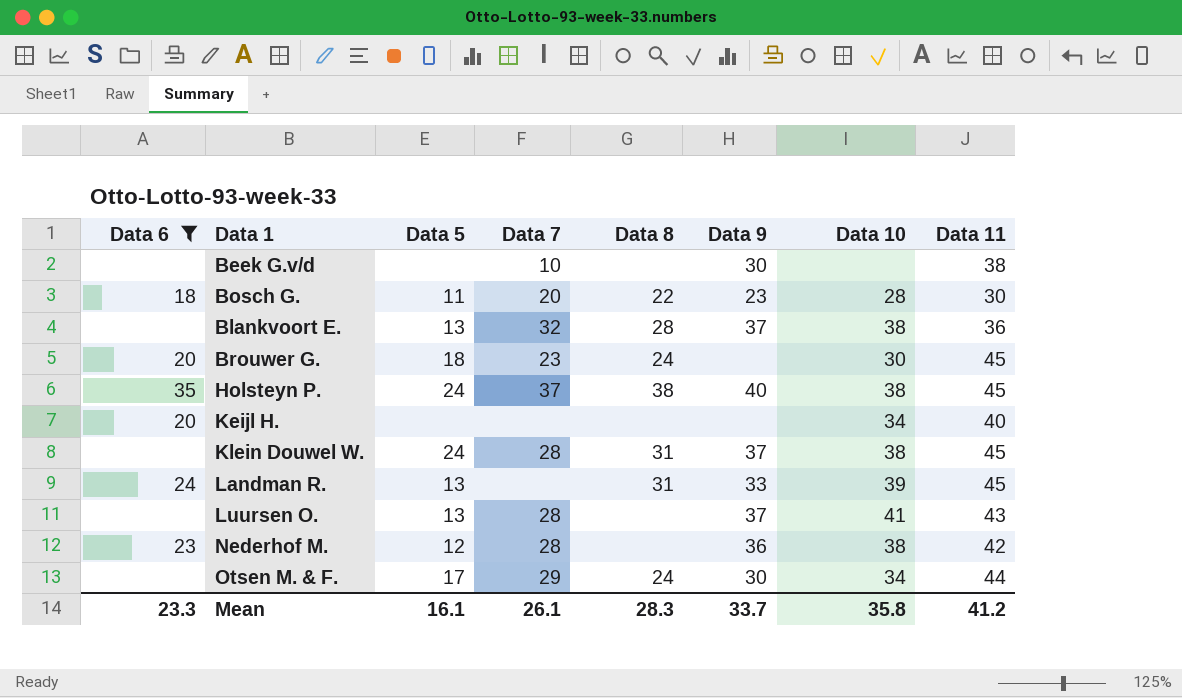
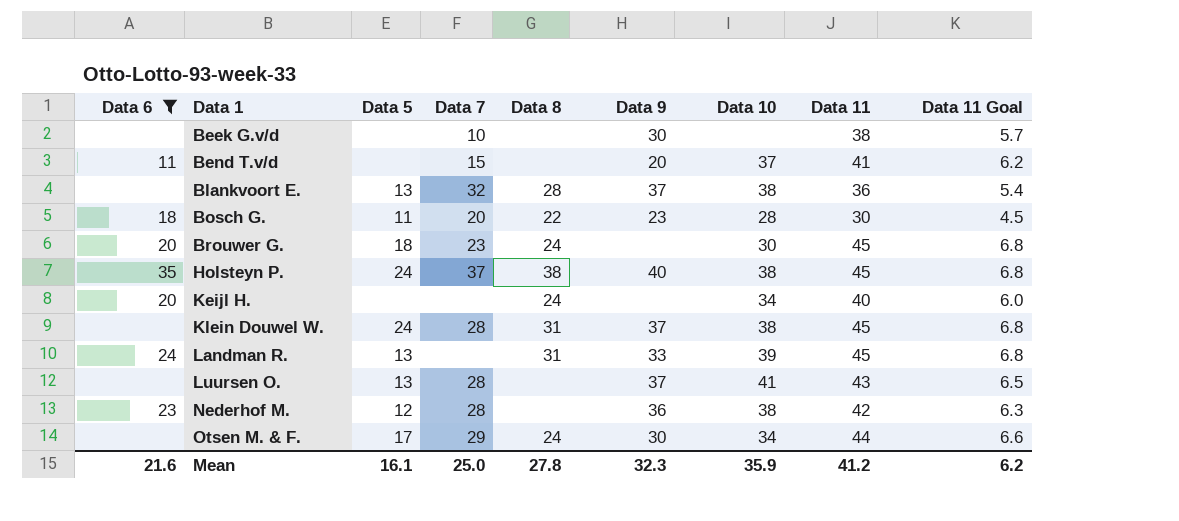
row order: none -> Data 1 ascending
column Data 11 Goal | formula: none -> [Data 11] * 0.15
row Bend T.v/d: none -> 11 | none | 15 | none | 20 | 37 | 41 | 6.2
Keijl H. | Data 8: none -> 24
Mean | Data 6: 23.3 -> 21.6
Mean | Data 7: 26.1 -> 25.0
Mean | Data 8: 28.3 -> 27.8
Mean | Data 9: 33.7 -> 32.3
Mean | Data 10: 35.8 -> 35.9

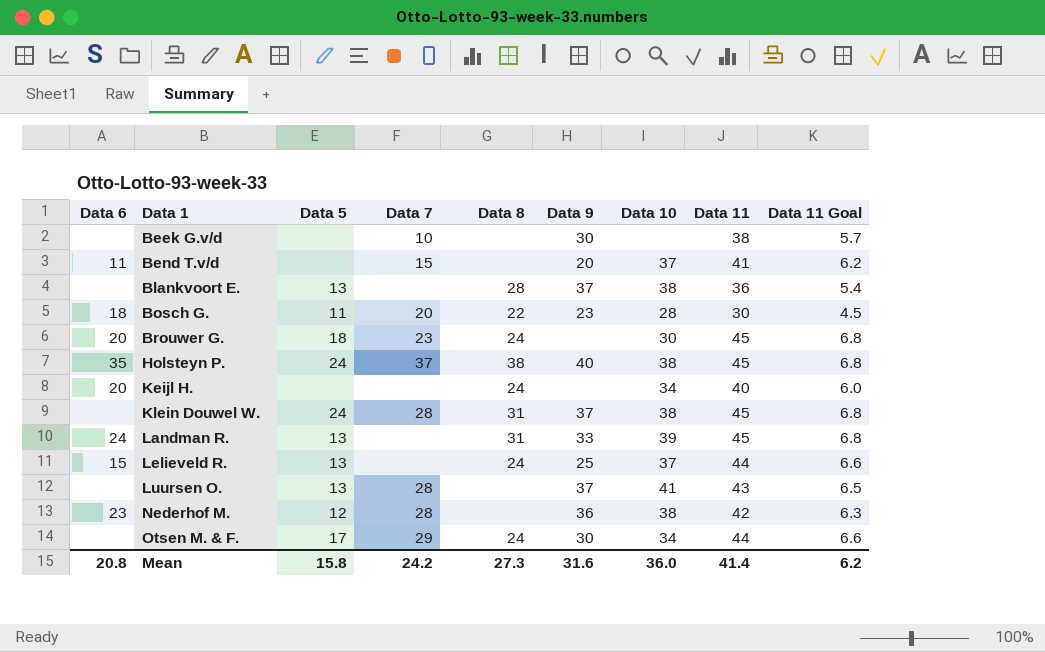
filter: Data 6 != 15 -> none
Blankvoort E. | Data 7: 32 -> none
Mean | Data 6: 21.6 -> 20.8
Mean | Data 5: 16.1 -> 15.8
Mean | Data 7: 25.0 -> 24.2
Mean | Data 8: 27.8 -> 27.3
Mean | Data 9: 32.3 -> 31.6
Mean | Data 10: 35.9 -> 36.0
Mean | Data 11: 41.2 -> 41.4

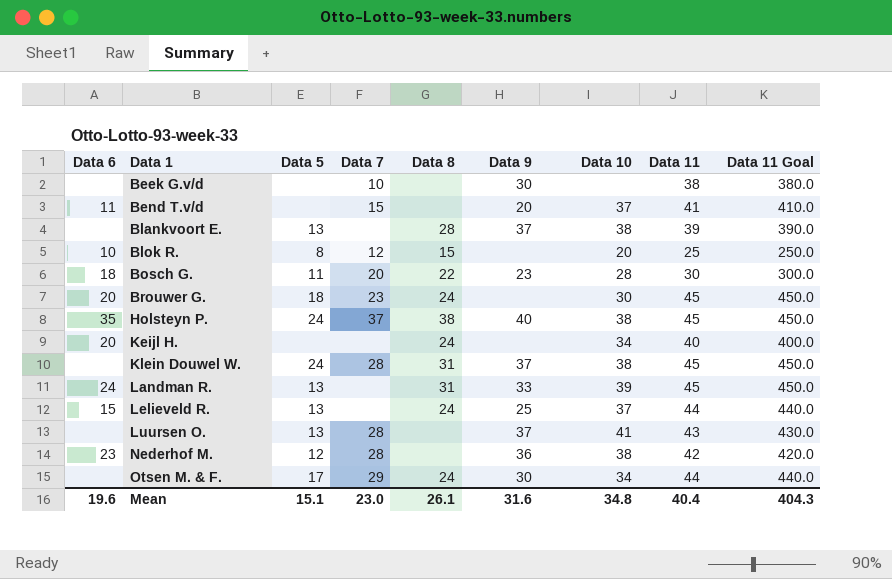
column Data 11 Goal | formula: [Data 11] * 0.15 -> [Data 11] * 10
Blankvoort E. | Data 11: 36 -> 39
row Blok R.: none -> 10 | 8 | 12 | 15 | none | 20 | 25 | 250.0
Mean | Data 6: 20.8 -> 19.6
Mean | Data 5: 15.8 -> 15.1
Mean | Data 7: 24.2 -> 23.0
Mean | Data 8: 27.3 -> 26.1
Mean | Data 10: 36.0 -> 34.8
Mean | Data 11: 41.4 -> 40.4
Mean | Data 11 Goal: 6.2 -> 404.3

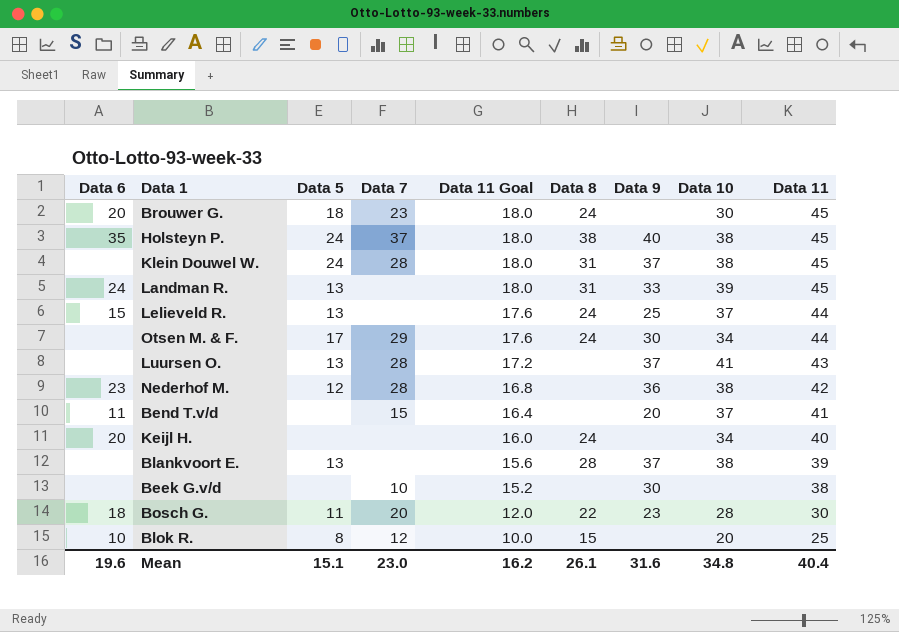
row order: Data 1 ascending -> Data 11 Goal descending
column Data 11 Goal | formula: [Data 11] * 10 -> [Data 11] * 0.4
column Data 11 Goal | position: 9 -> 5
Mean | Data 11 Goal: 404.3 -> 16.2

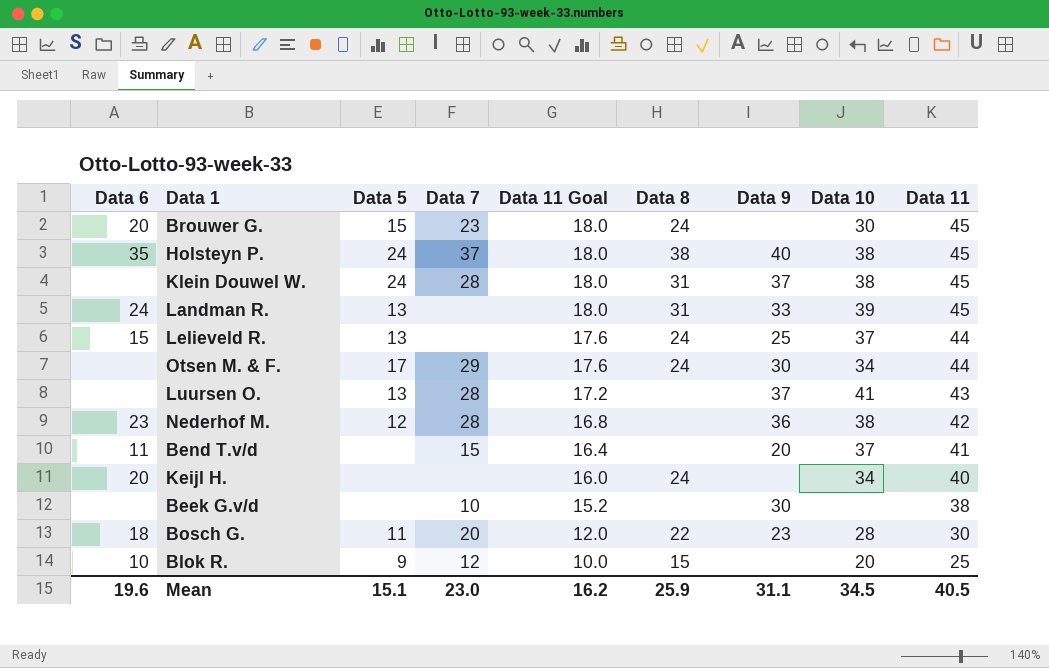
row Blankvoort E.: none | 13 | none | 15.6 | 28 | 37 | 38 | 39 -> none
Brouwer G. | Data 5: 18 -> 15
Blok R. | Data 5: 8 -> 9
Mean | Data 8: 26.1 -> 25.9
Mean | Data 9: 31.6 -> 31.1
Mean | Data 10: 34.8 -> 34.5
Mean | Data 11: 40.4 -> 40.5

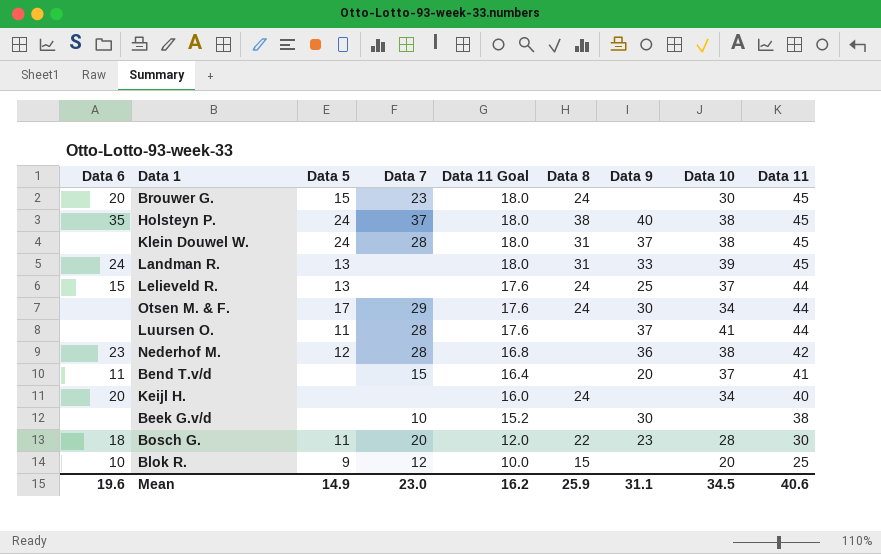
Luursen O. | Data 5: 13 -> 11
Luursen O. | Data 11 Goal: 17.2 -> 17.6
Luursen O. | Data 11: 43 -> 44
Mean | Data 5: 15.1 -> 14.9
Mean | Data 11: 40.5 -> 40.6

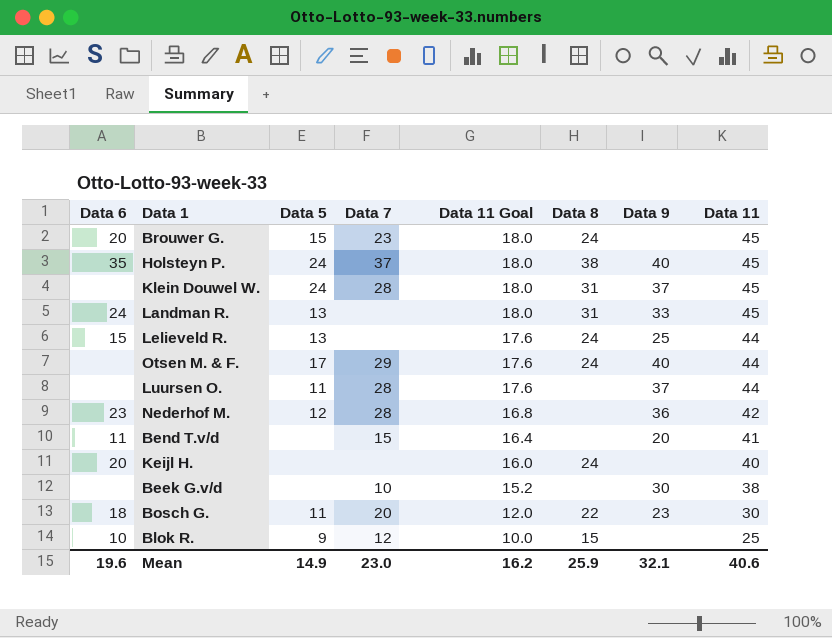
column Data 10 | position: 8 -> none
Otsen M. & F. | Data 9: 30 -> 40
Mean | Data 9: 31.1 -> 32.1

